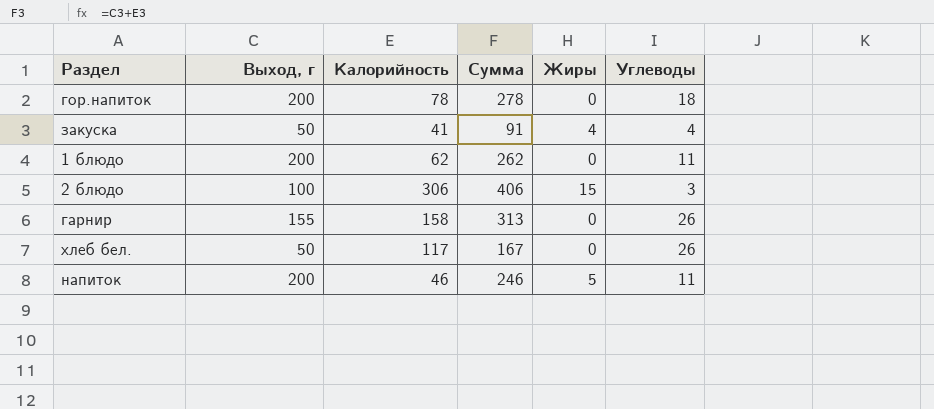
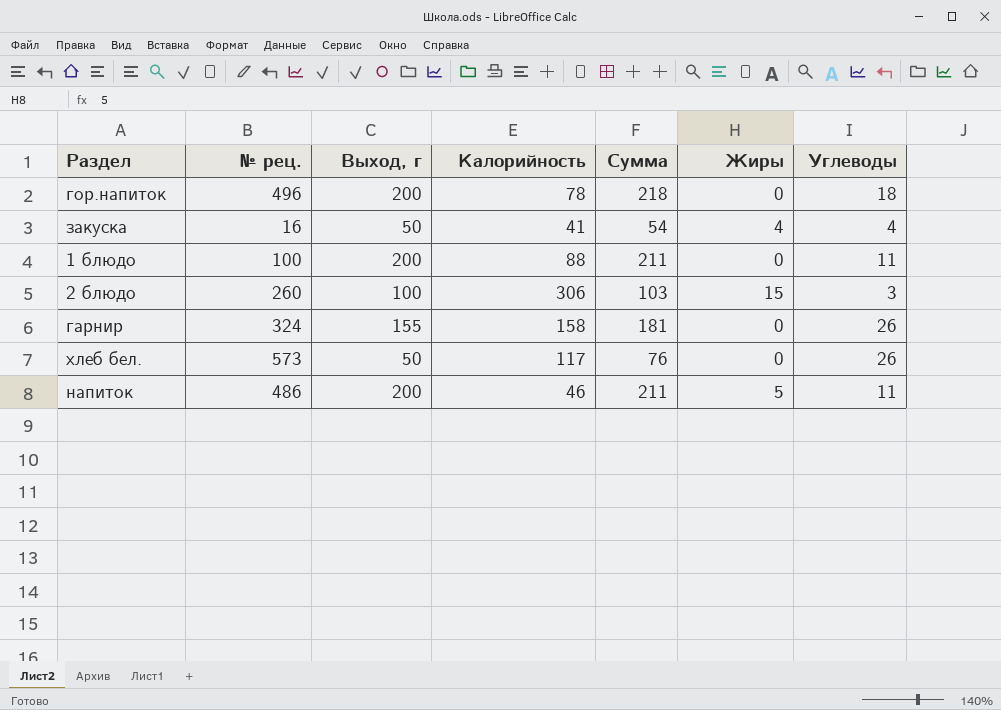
column № рец. | position: none -> 2
column Сумма | formula: [Выход, г] + [Калорийность] -> [Выход, г] + [Углеводы]
1 блюдо | Калорийность: 62 -> 88

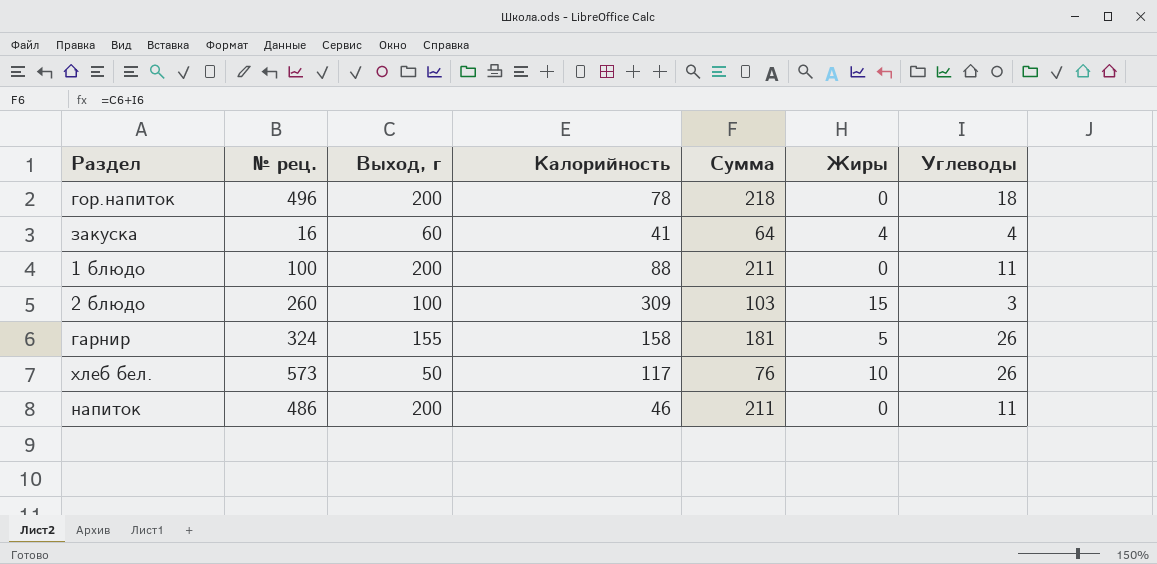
закуска | Выход, г: 50 -> 60
закуска | Сумма: 54 -> 64
2 блюдо | Калорийность: 306 -> 309
гарнир | Жиры: 0 -> 5
хлеб бел. | Жиры: 0 -> 10
напиток | Жиры: 5 -> 0

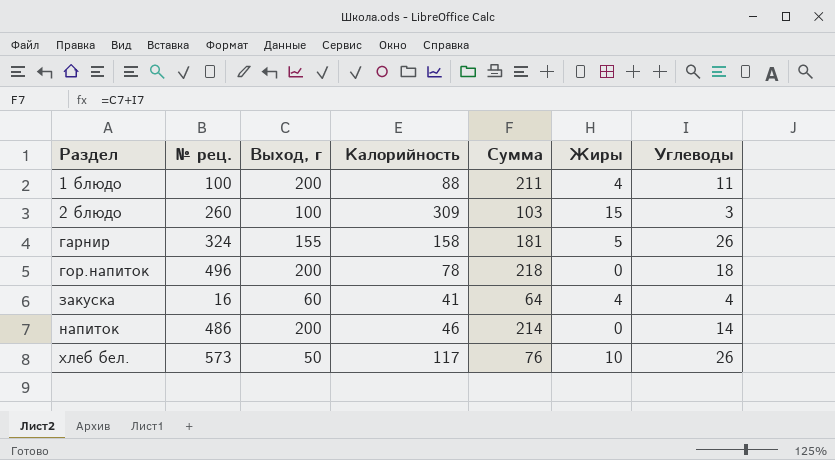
row order: none -> Раздел ascending
1 блюдо | Жиры: 0 -> 4
напиток | Сумма: 211 -> 214
напиток | Углеводы: 11 -> 14

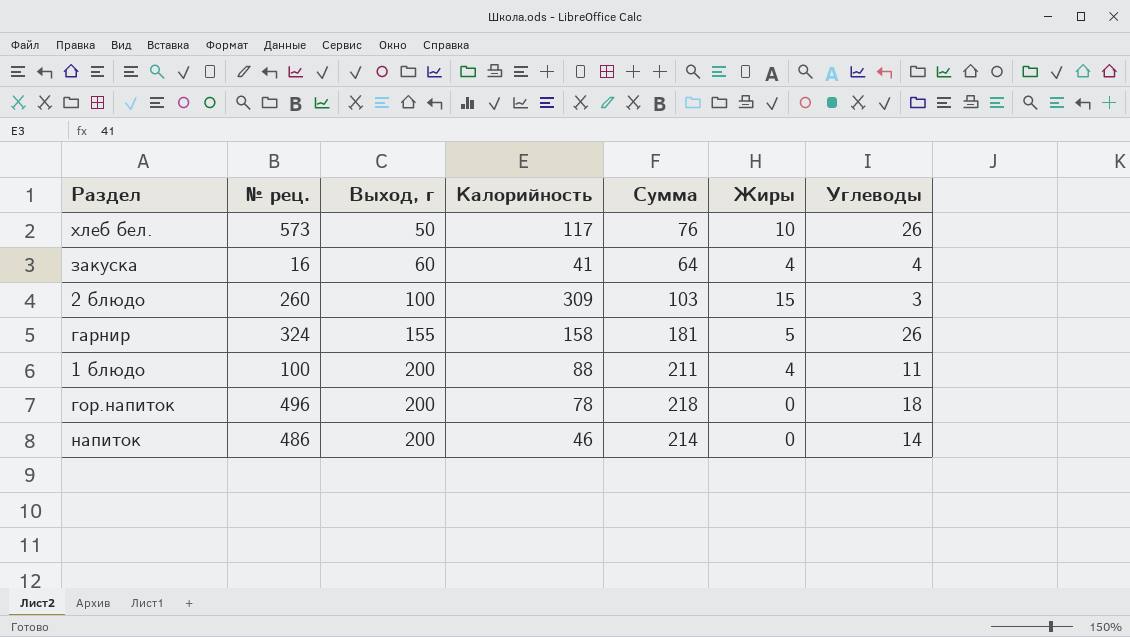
row order: Раздел ascending -> Выход, г ascending

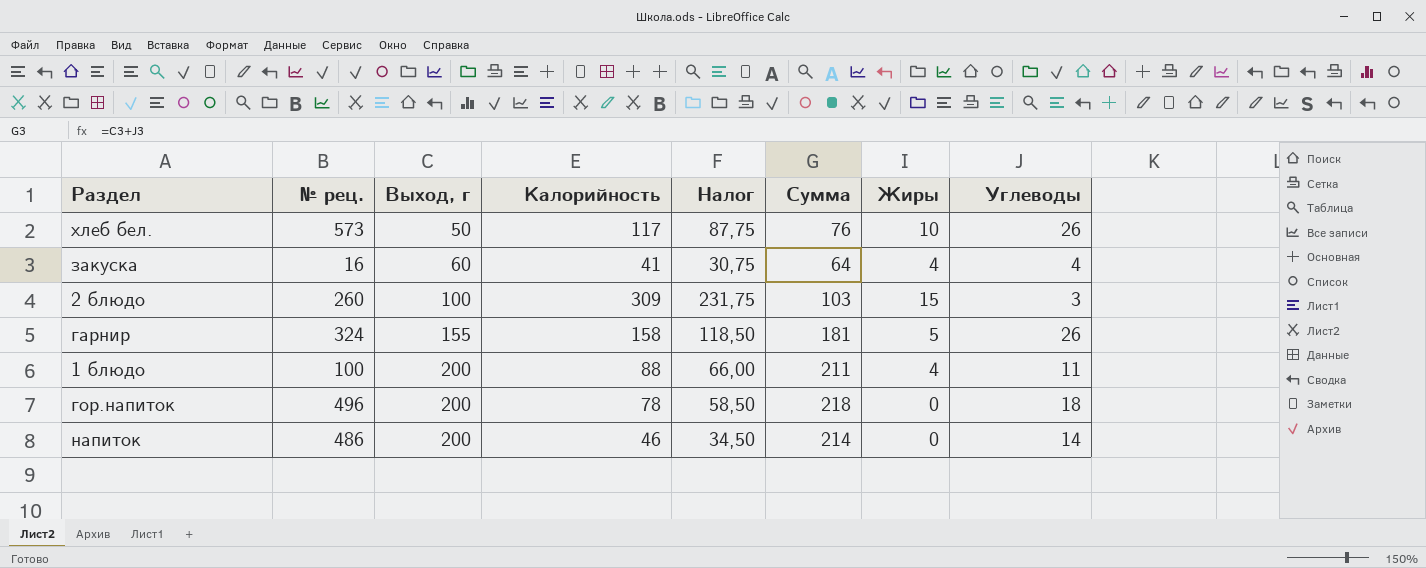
column Налог | formula: none -> [Калорийность] * 0,75

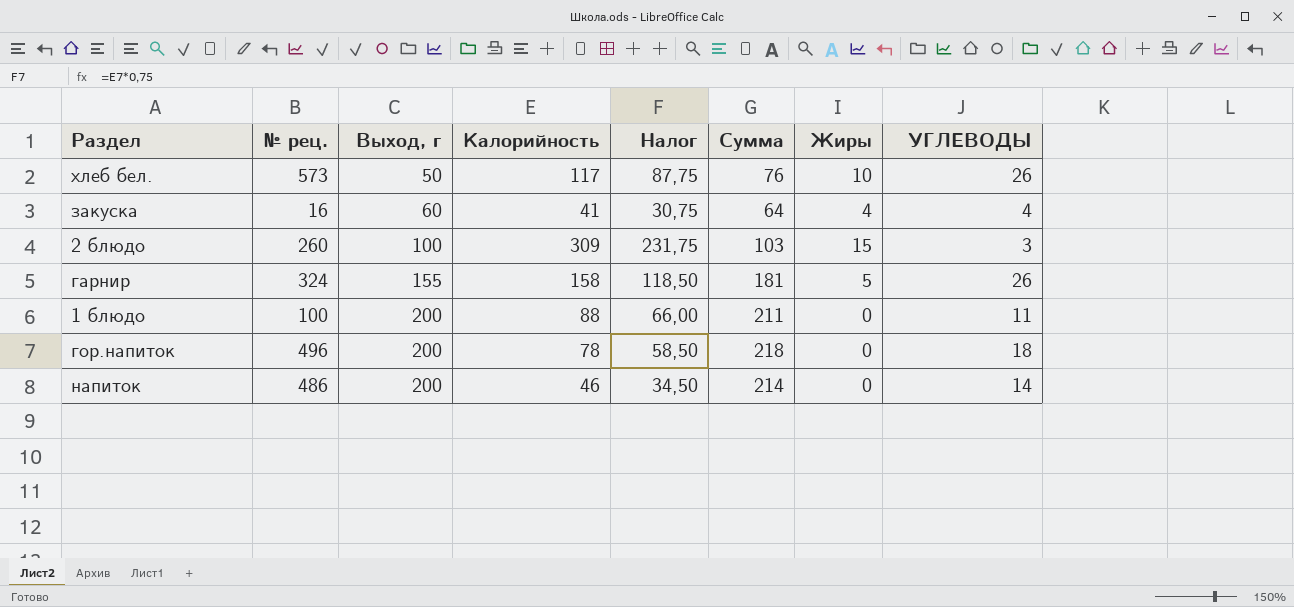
column name: Углеводы -> УГЛЕВОДЫ
1 блюдо | Жиры: 4 -> 0

